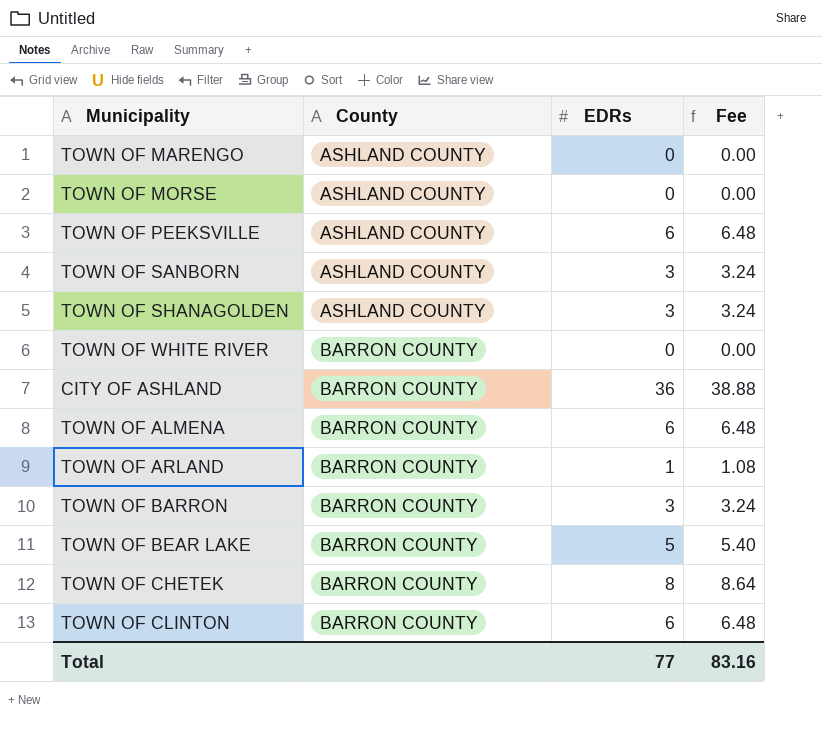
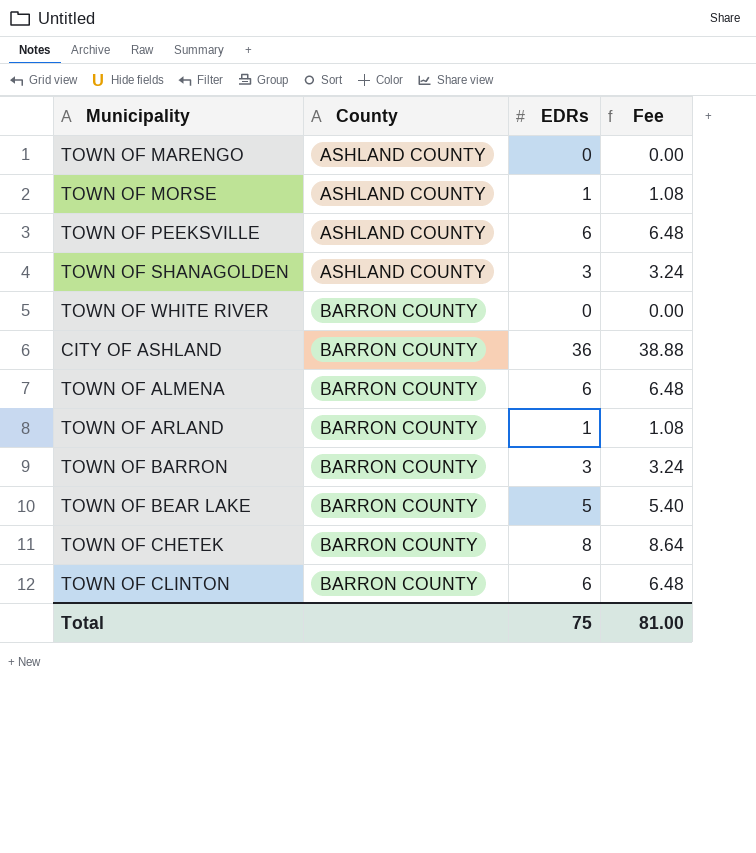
row TOWN OF SANBORN: ASHLAND COUNTY | 3 | 3.24 -> none
TOWN OF MORSE | EDRs: 0 -> 1
TOWN OF MORSE | Fee: 0.00 -> 1.08
Total | EDRs: 77 -> 75
Total | Fee: 83.16 -> 81.00

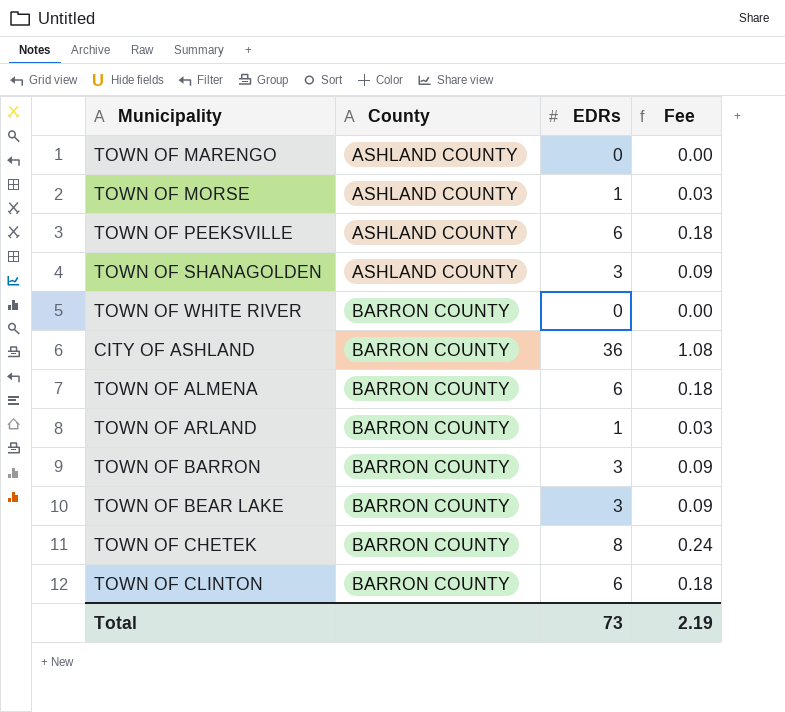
column Fee | formula: [EDRs] * 1.08 -> [EDRs] * 0.03
TOWN OF BEAR LAKE | EDRs: 5 -> 3
Total | EDRs: 75 -> 73
Total | Fee: 81.00 -> 2.19

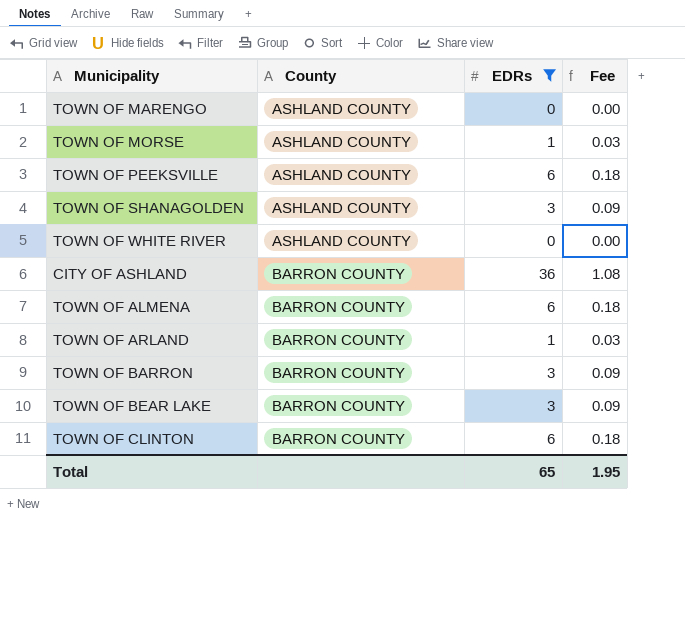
filter: none -> EDRs != 8
TOWN OF WHITE RIVER | County: BARRON COUNTY -> ASHLAND COUNTY
Total | EDRs: 73 -> 65
Total | Fee: 2.19 -> 1.95

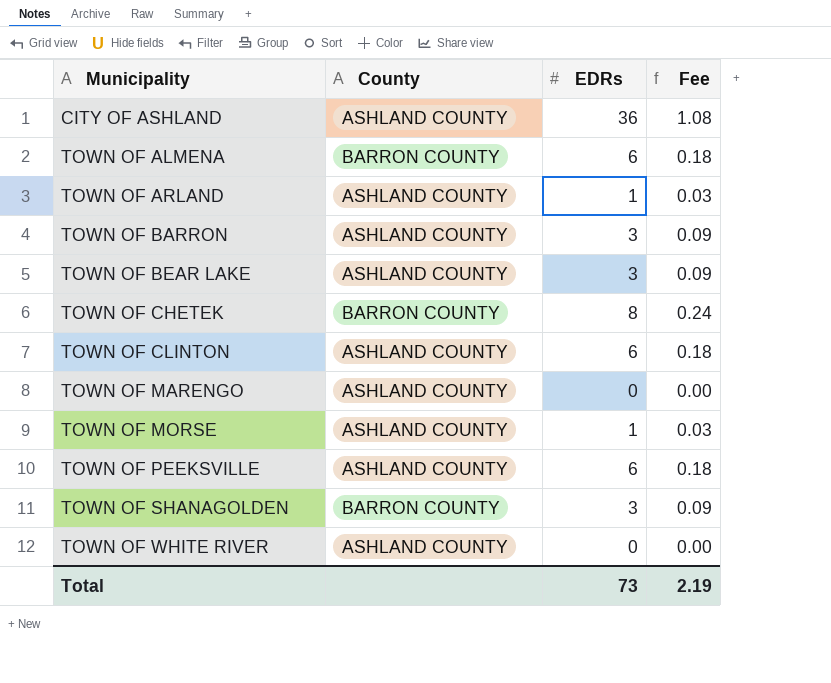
filter: EDRs != 8 -> none
row order: County ascending -> Municipality ascending
CITY OF ASHLAND | County: BARRON COUNTY -> ASHLAND COUNTY
TOWN OF ARLAND | County: BARRON COUNTY -> ASHLAND COUNTY
TOWN OF BARRON | County: BARRON COUNTY -> ASHLAND COUNTY
TOWN OF BEAR LAKE | County: BARRON COUNTY -> ASHLAND COUNTY
TOWN OF CLINTON | County: BARRON COUNTY -> ASHLAND COUNTY
TOWN OF SHANAGOLDEN | County: ASHLAND COUNTY -> BARRON COUNTY
Total | EDRs: 65 -> 73
Total | Fee: 1.95 -> 2.19

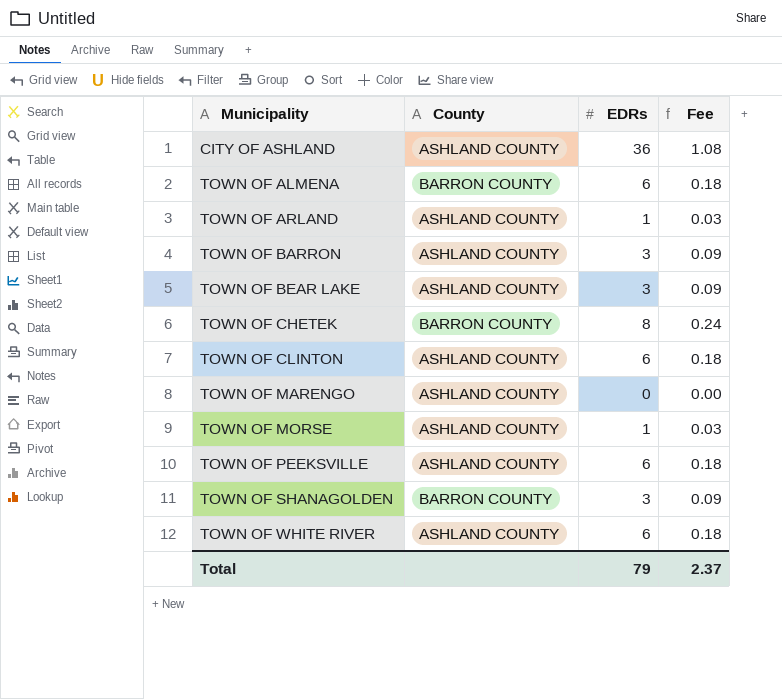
TOWN OF WHITE RIVER | EDRs: 0 -> 6
TOWN OF WHITE RIVER | Fee: 0.00 -> 0.18
Total | EDRs: 73 -> 79
Total | Fee: 2.19 -> 2.37

